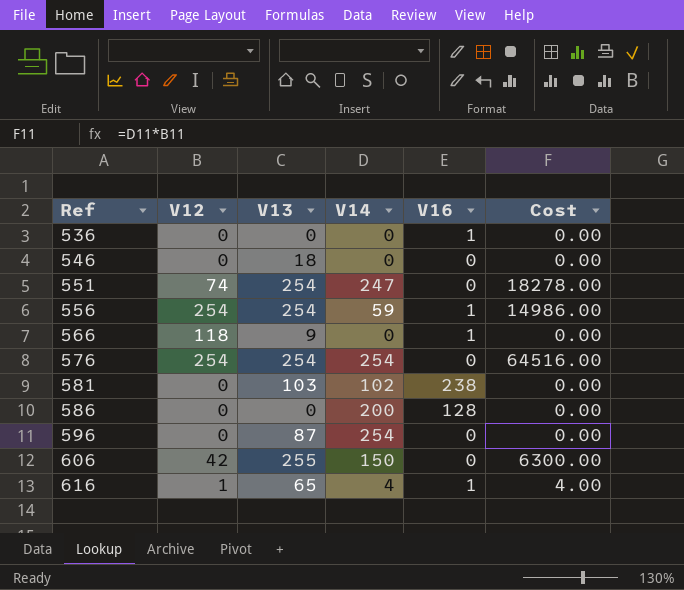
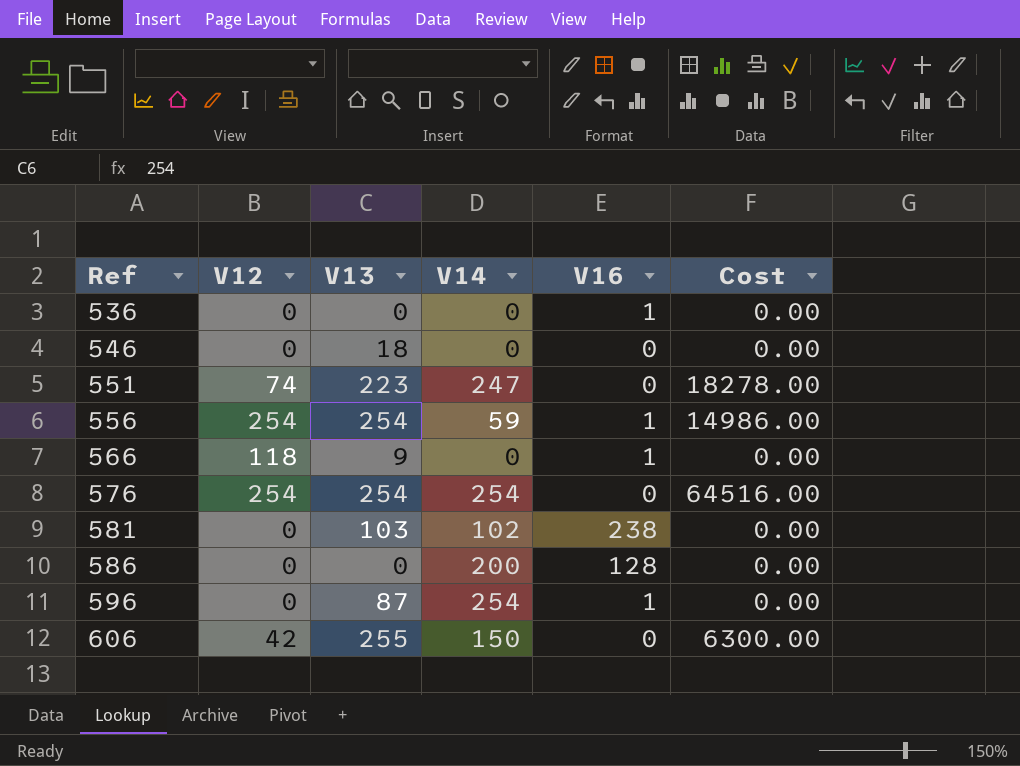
row 616: 1 | 65 | 4 | 1 | 4.00 -> none
551 | V13: 254 -> 223
596 | V16: 0 -> 1

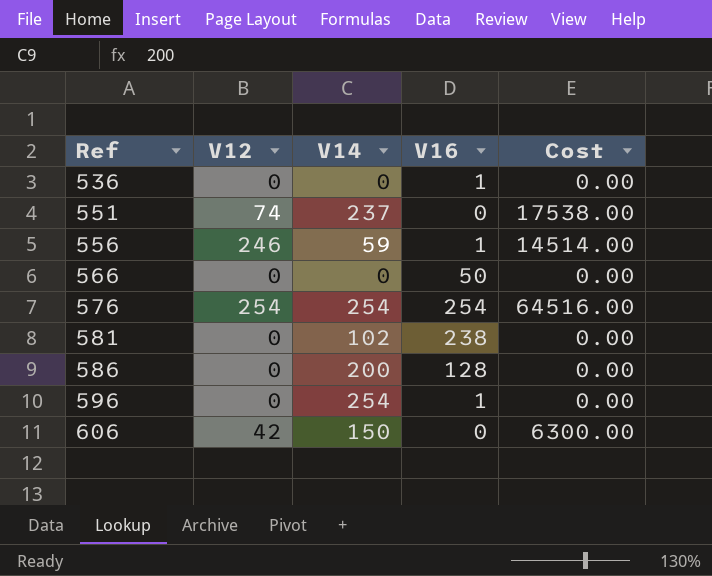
column V13 | position: 3 -> none
row 546: 0 | 18 | 0 | 0 | 0.00 -> none
551 | V14: 247 -> 237
551 | Cost: 18278.00 -> 17538.00
556 | V12: 254 -> 246
556 | Cost: 14986.00 -> 14514.00
566 | V12: 118 -> 0
566 | V16: 1 -> 50
576 | V16: 0 -> 254

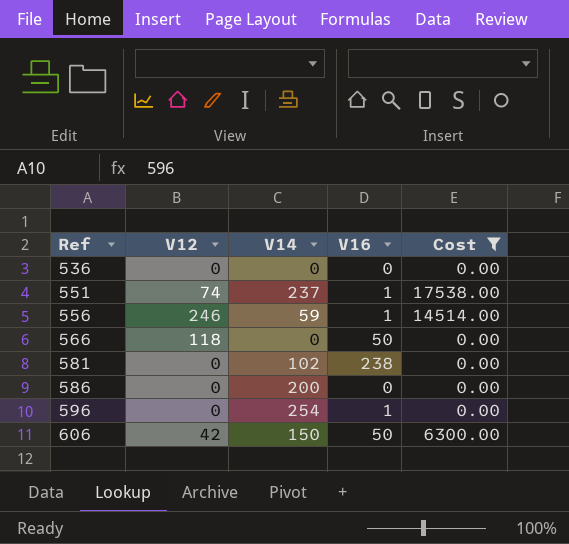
filter: none -> Cost != 64516.00
536 | V16: 1 -> 0
551 | V16: 0 -> 1
566 | V12: 0 -> 118
586 | V16: 128 -> 0
606 | V16: 0 -> 50

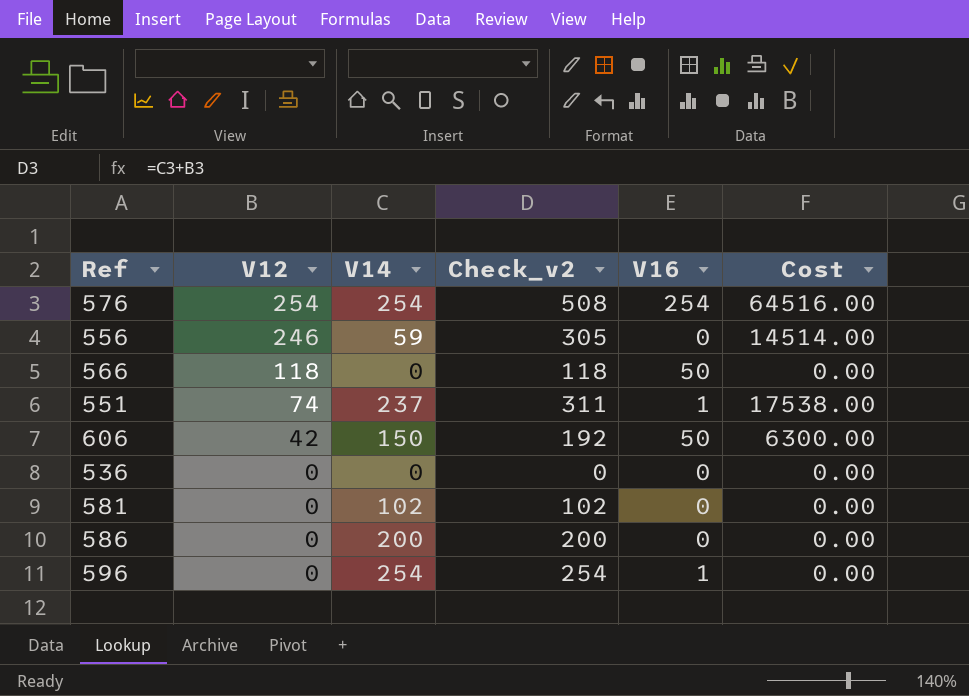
filter: Cost != 64516.00 -> none
row order: Ref ascending -> V12 descending
column Check_v2 | formula: none -> [V12] + [V14]
556 | V16: 1 -> 0
581 | V16: 238 -> 0

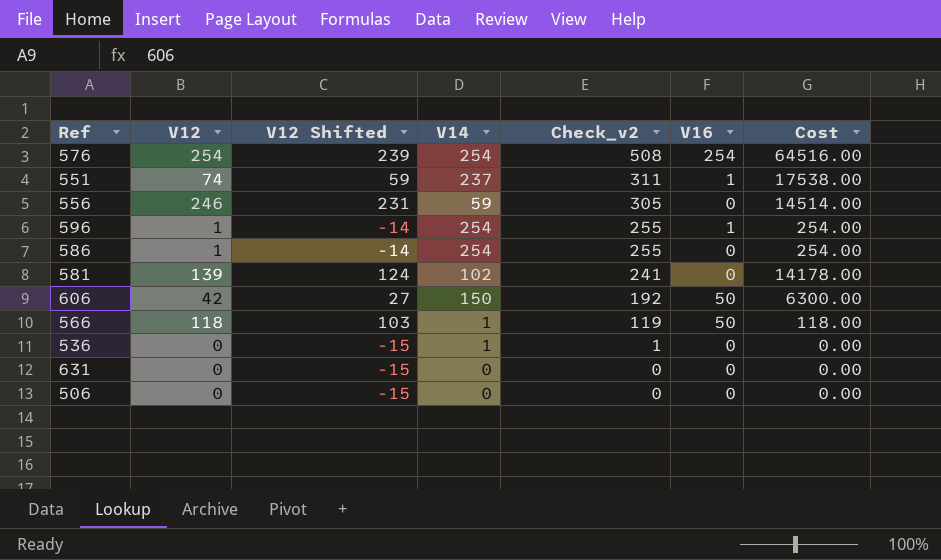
row order: V12 descending -> Check_v2 descending
column V12 Shifted | formula: none -> [V12] - 15
596 | V12: 0 -> 1
596 | Check_v2: 254 -> 255
596 | Cost: 0.00 -> 254.00
586 | V12: 0 -> 1
586 | V14: 200 -> 254
586 | Check_v2: 200 -> 255
586 | Cost: 0.00 -> 254.00
581 | V12: 0 -> 139
581 | Check_v2: 102 -> 241
581 | Cost: 0.00 -> 14178.00
566 | V14: 0 -> 1
566 | Check_v2: 118 -> 119
566 | Cost: 0.00 -> 118.00
536 | V14: 0 -> 1
536 | Check_v2: 0 -> 1
row 631: none -> 0 | -15 | 0 | 0 | 0 | 0.00
row 506: none -> 0 | -15 | 0 | 0 | 0 | 0.00

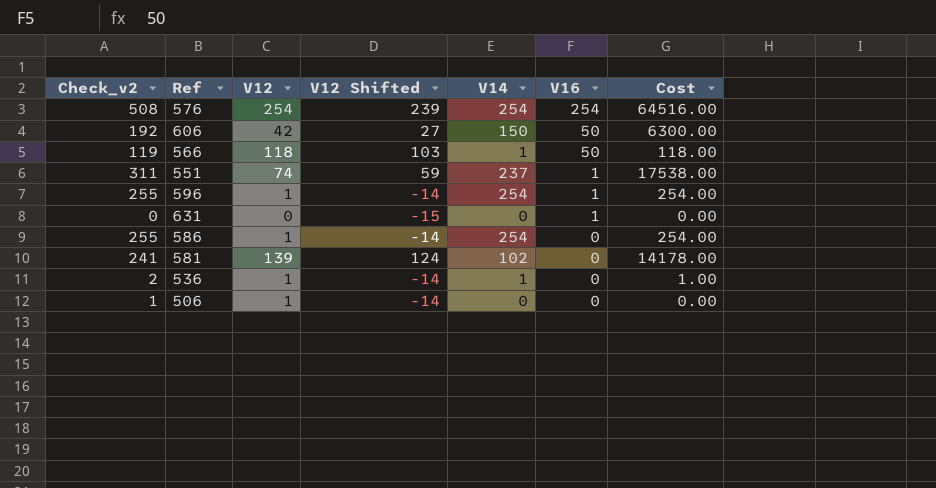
row order: Check_v2 descending -> V16 descending
column Check_v2 | position: 5 -> 1
row 556: 246 | 231 | 59 | 305 | 0 | 14514.00 -> none
631 | V16: 0 -> 1
536 | Check_v2: 1 -> 2
536 | V12: 0 -> 1
536 | V12 Shifted: -15 -> -14
536 | Cost: 0.00 -> 1.00
506 | Check_v2: 0 -> 1
506 | V12: 0 -> 1
506 | V12 Shifted: -15 -> -14

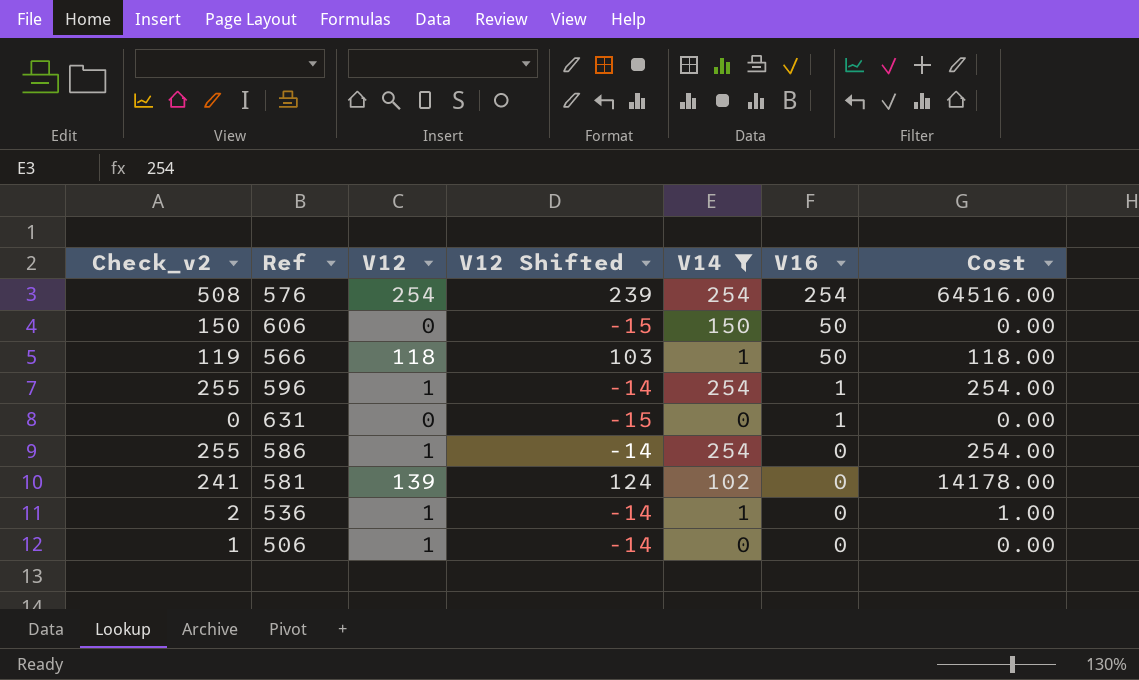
filter: none -> V14 != 237
606 | Check_v2: 192 -> 150
606 | V12: 42 -> 0
606 | V12 Shifted: 27 -> -15
606 | Cost: 6300.00 -> 0.00

